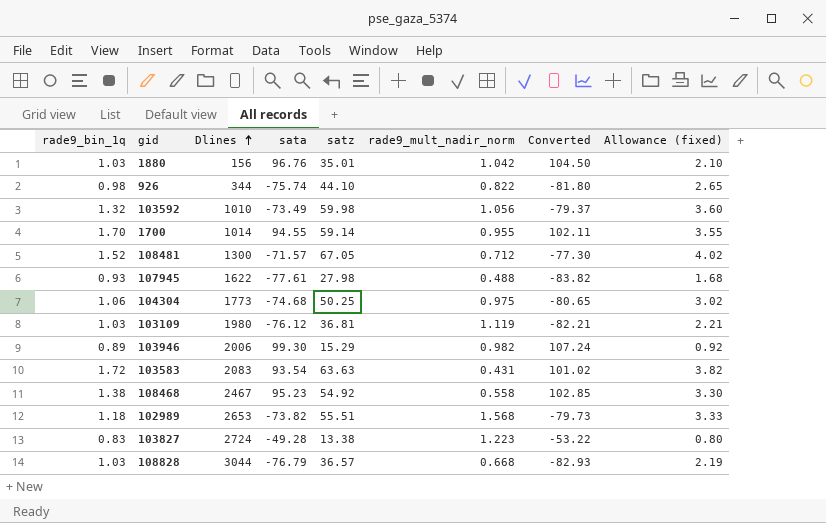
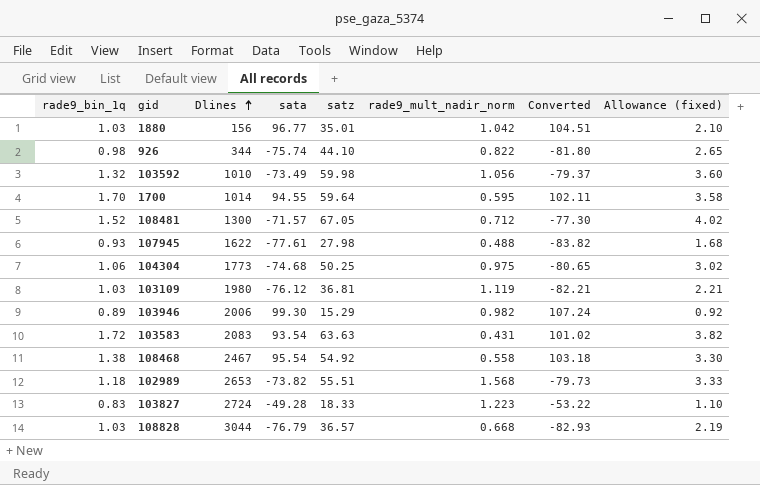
1880 | sata: 96.76 -> 96.77
1880 | Converted: 104.50 -> 104.51
1700 | satz: 59.14 -> 59.64
1700 | rade9_mult_nadir_norm: 0.955 -> 0.595
1700 | Allowance (fixed): 3.55 -> 3.58
108468 | sata: 95.23 -> 95.54
108468 | Converted: 102.85 -> 103.18
103827 | satz: 13.38 -> 18.33
103827 | Allowance (fixed): 0.80 -> 1.10

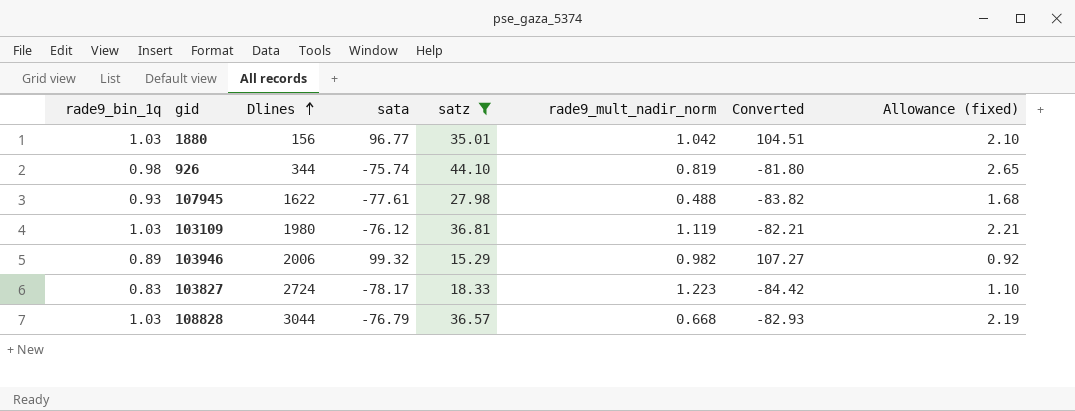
filter: none -> satz <= 44.10
926 | rade9_mult_nadir_norm: 0.822 -> 0.819
103946 | sata: 99.30 -> 99.32
103946 | Converted: 107.24 -> 107.27
103827 | sata: -49.28 -> -78.17
103827 | Converted: -53.22 -> -84.42

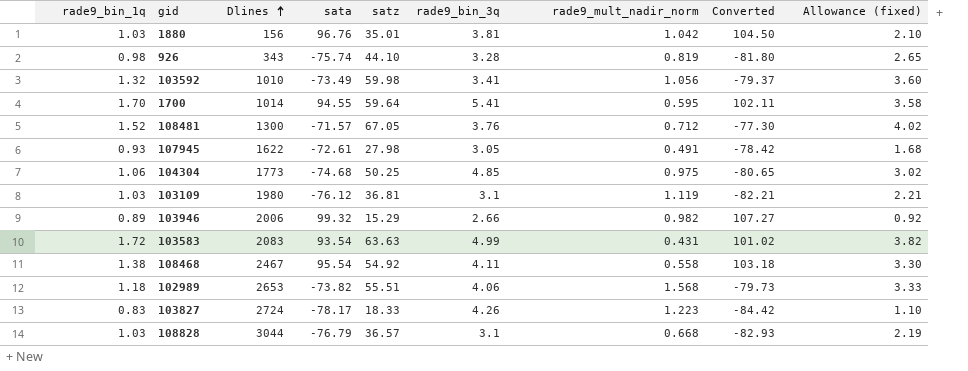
filter: satz <= 44.10 -> none
column rade9_bin_3q | position: none -> 6
1880 | sata: 96.77 -> 96.76
1880 | Converted: 104.51 -> 104.50
926 | Dlines: 344 -> 343
107945 | sata: -77.61 -> -72.61
107945 | rade9_mult_nadir_norm: 0.488 -> 0.491
107945 | Converted: -83.82 -> -78.42

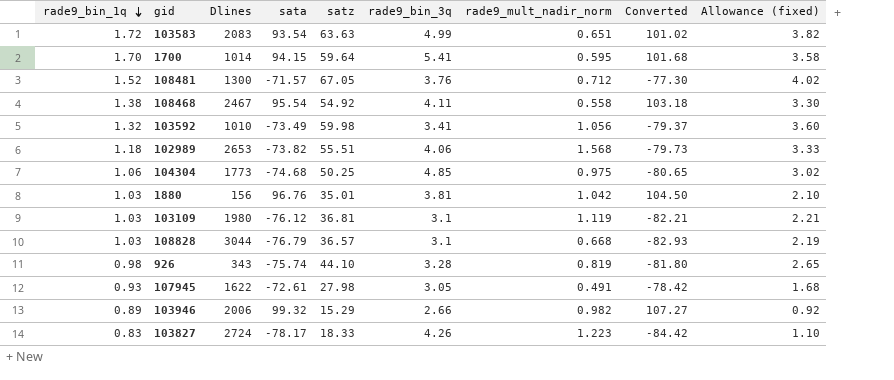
row order: Dlines ascending -> rade9_bin_1q descending
103583 | rade9_mult_nadir_norm: 0.431 -> 0.651
1700 | sata: 94.55 -> 94.15
1700 | Converted: 102.11 -> 101.68

